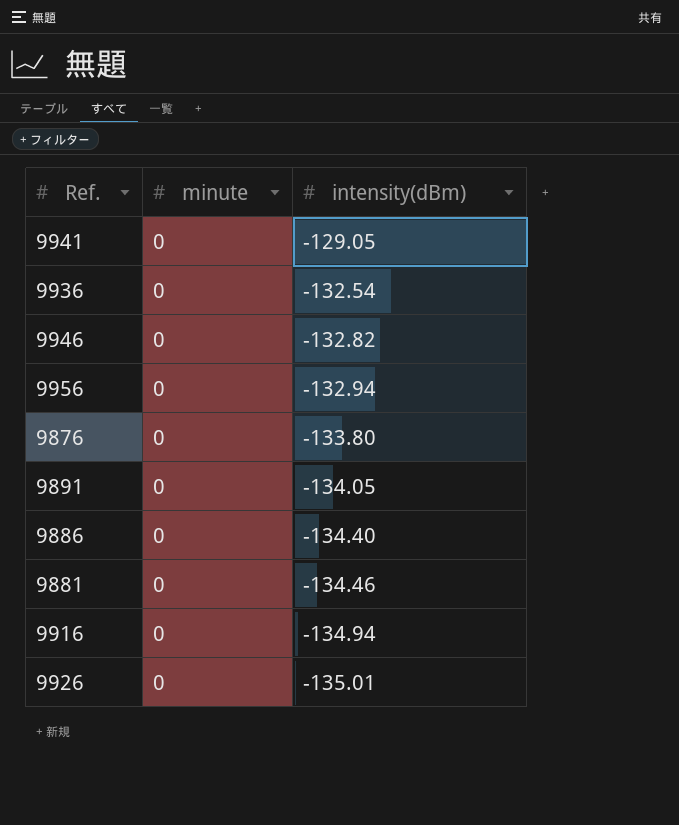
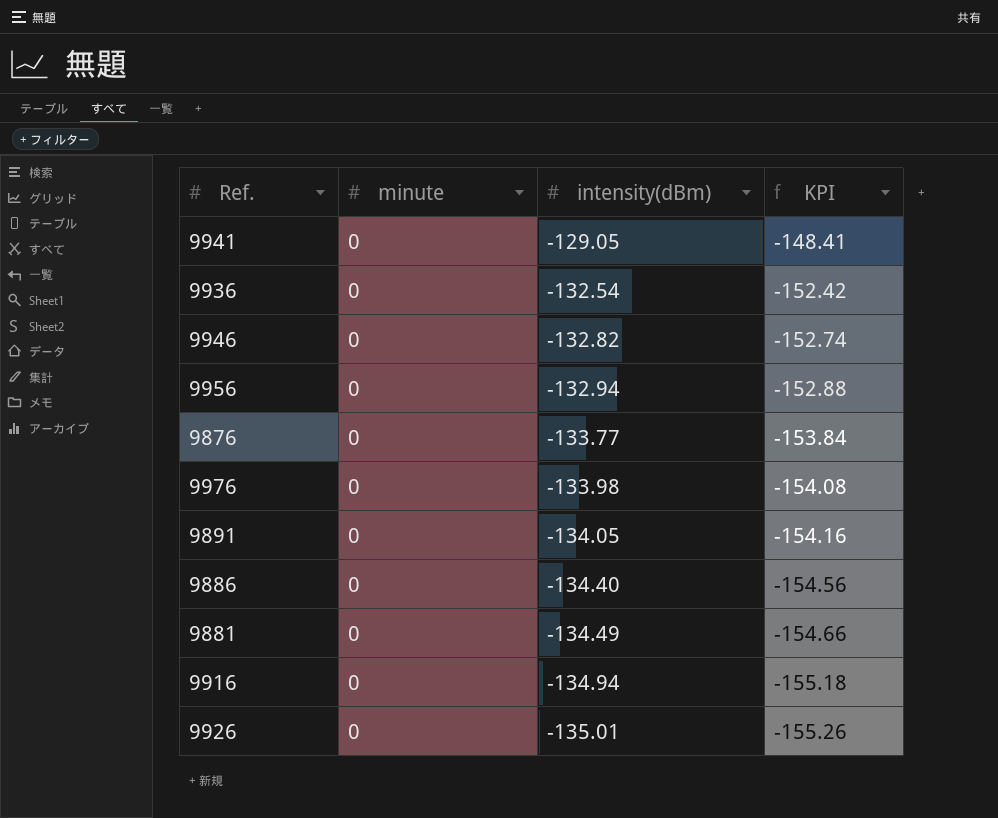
column KPI | formula: none -> [intensity(dBm)] * 1.15
9876 | intensity(dBm): -133.80 -> -133.77
row 9976: none -> 0 | -133.98 | -154.08
9881 | intensity(dBm): -134.46 -> -134.49

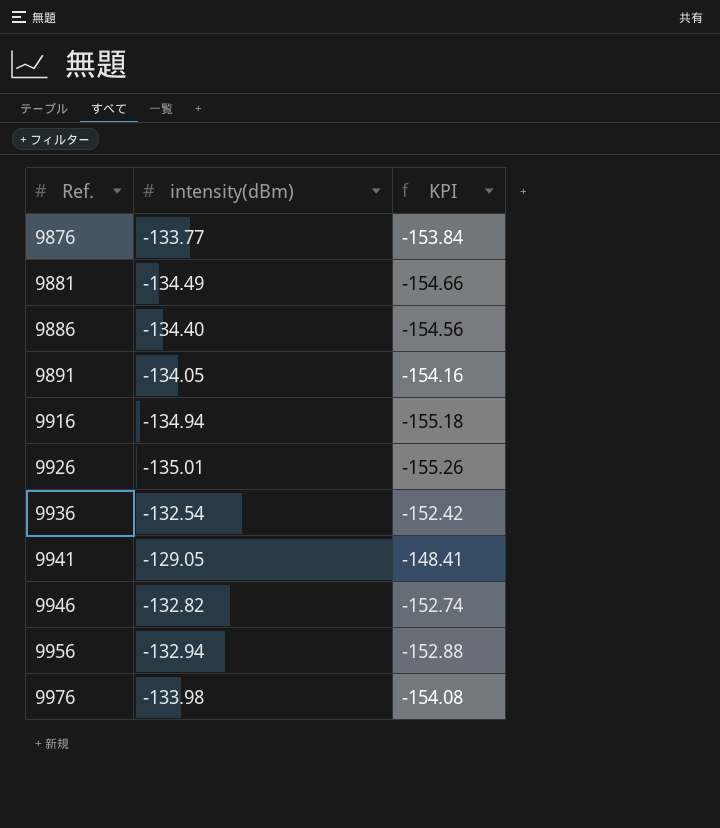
row order: intensity(dBm) descending -> Ref. ascending
column minute | position: 2 -> none

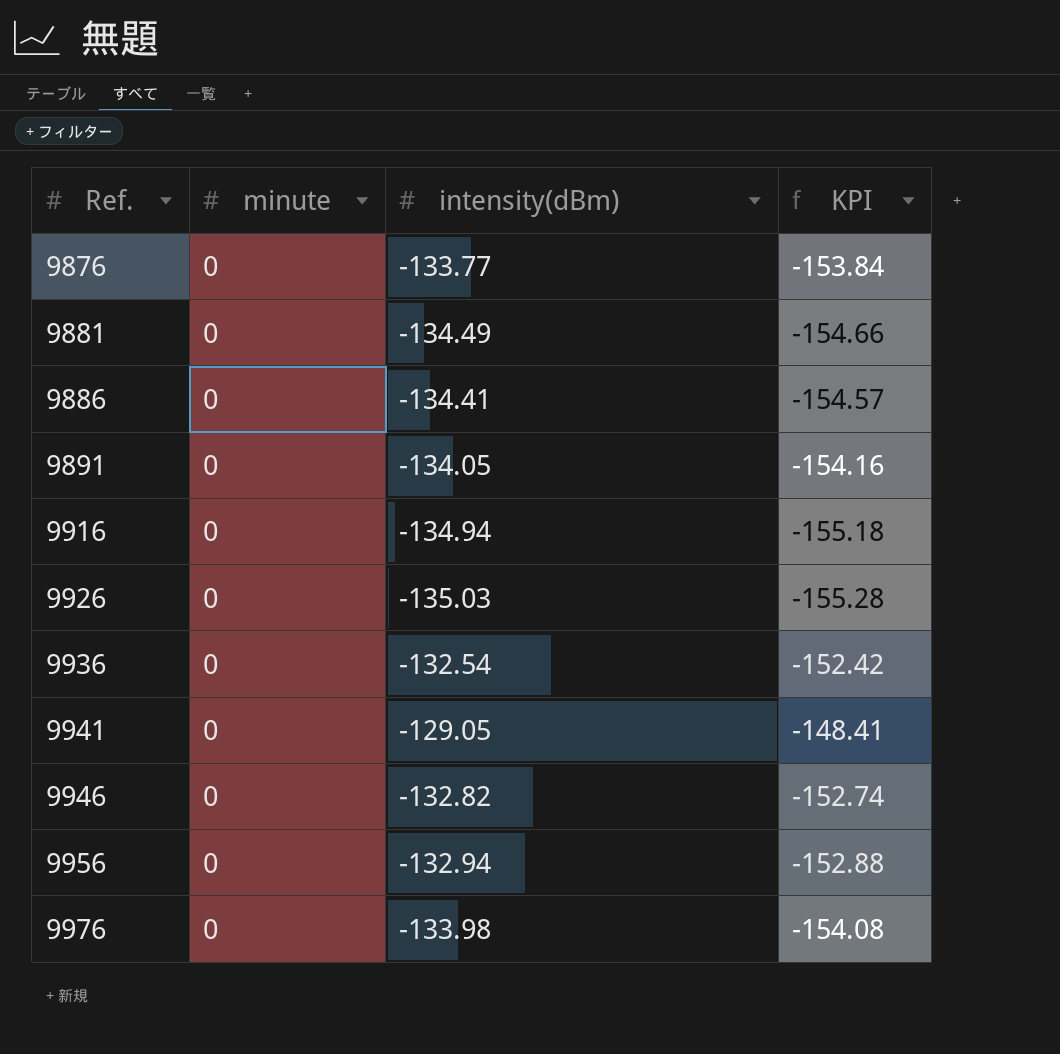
column minute | position: none -> 2
9886 | intensity(dBm): -134.40 -> -134.41
9886 | KPI: -154.56 -> -154.57
9926 | intensity(dBm): -135.01 -> -135.03
9926 | KPI: -155.26 -> -155.28

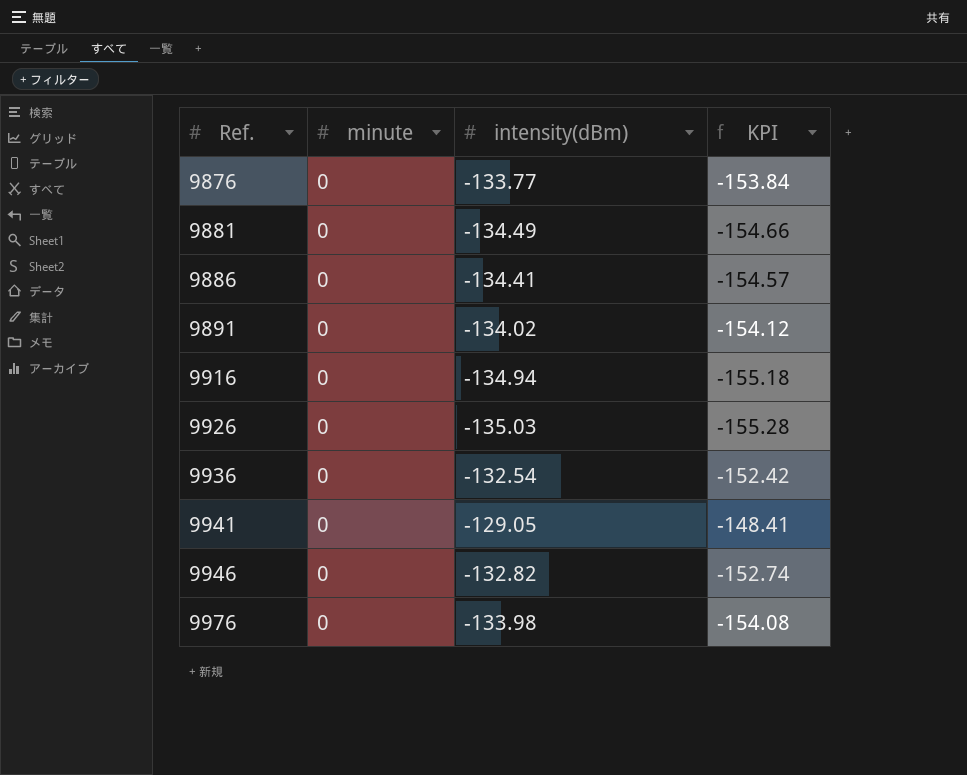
row 9956: 0 | -132.94 | -152.88 -> none
9891 | intensity(dBm): -134.05 -> -134.02
9891 | KPI: -154.16 -> -154.12

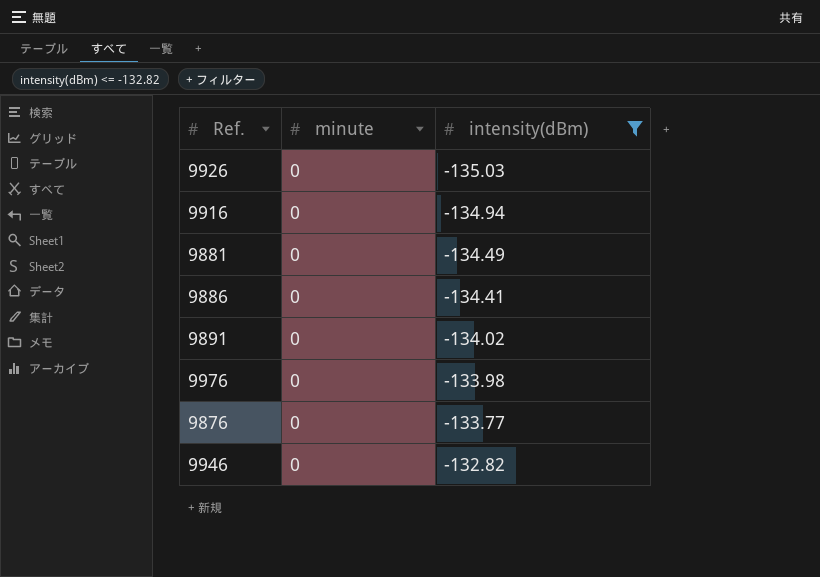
filter: none -> intensity(dBm) <= -132.82
row order: Ref. ascending -> intensity(dBm) ascending
column KPI | formula: [intensity(dBm)] * 1.15 -> none

